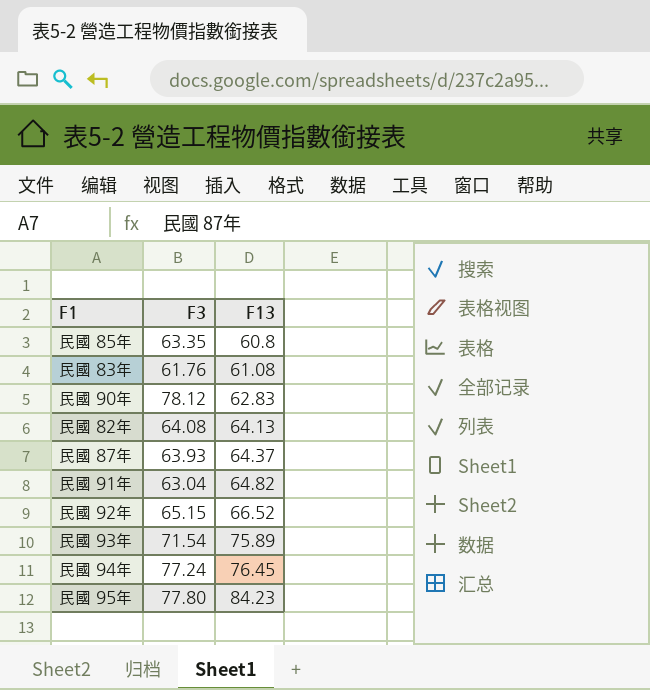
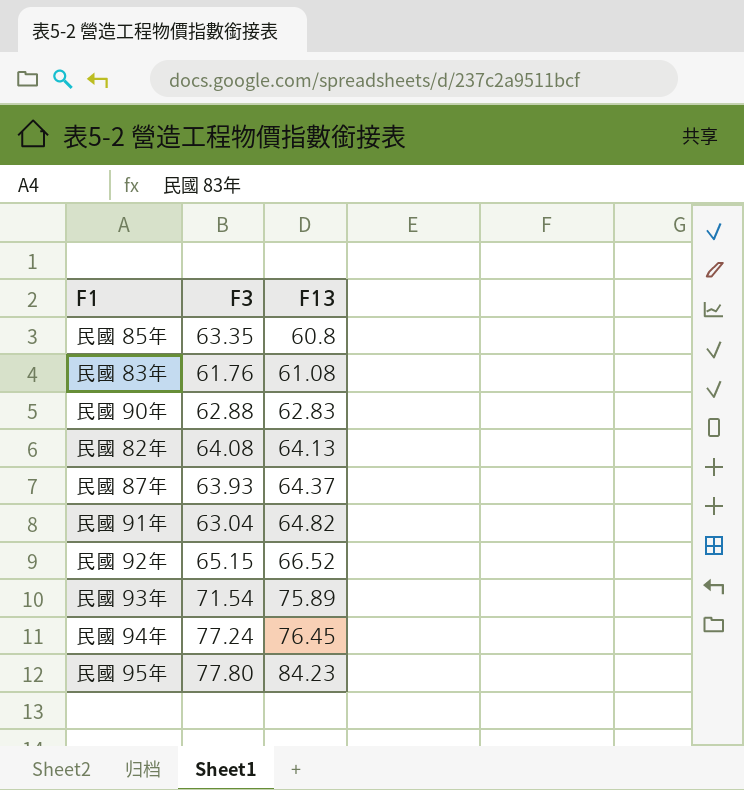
民國 90年 | F3: 78.12 -> 62.88

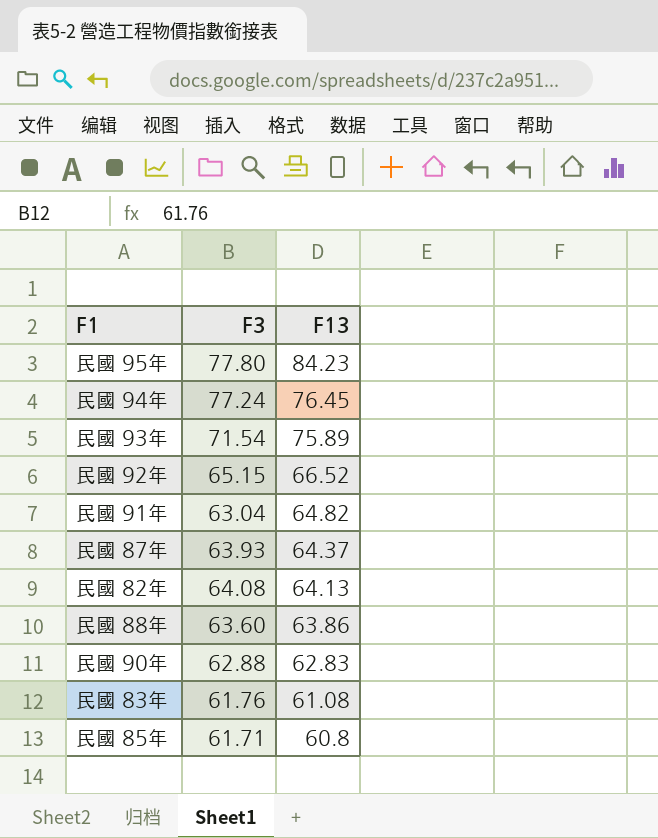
row order: F13 ascending -> F13 descending
row 民國 88年: none -> 63.60 | 63.86
民國 85年 | F3: 63.35 -> 61.71

